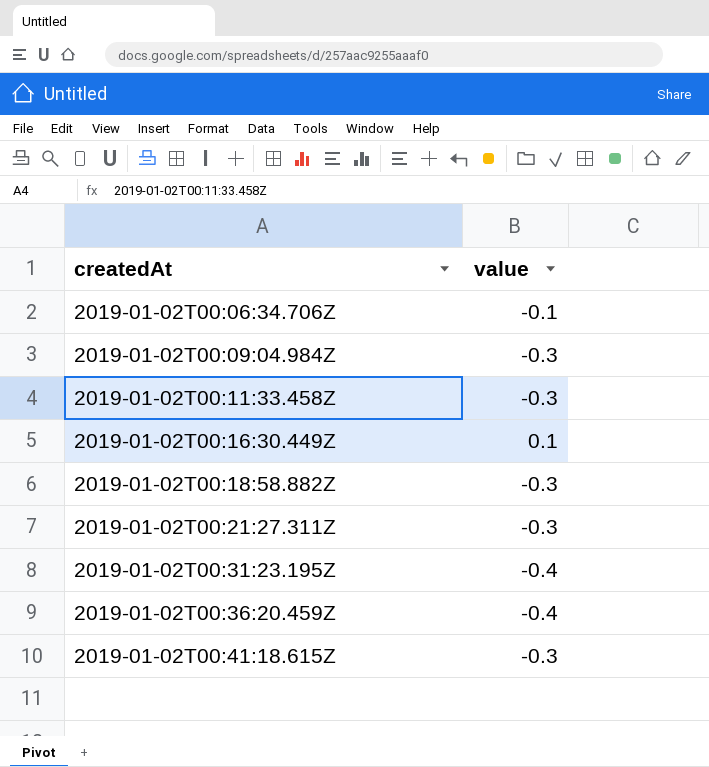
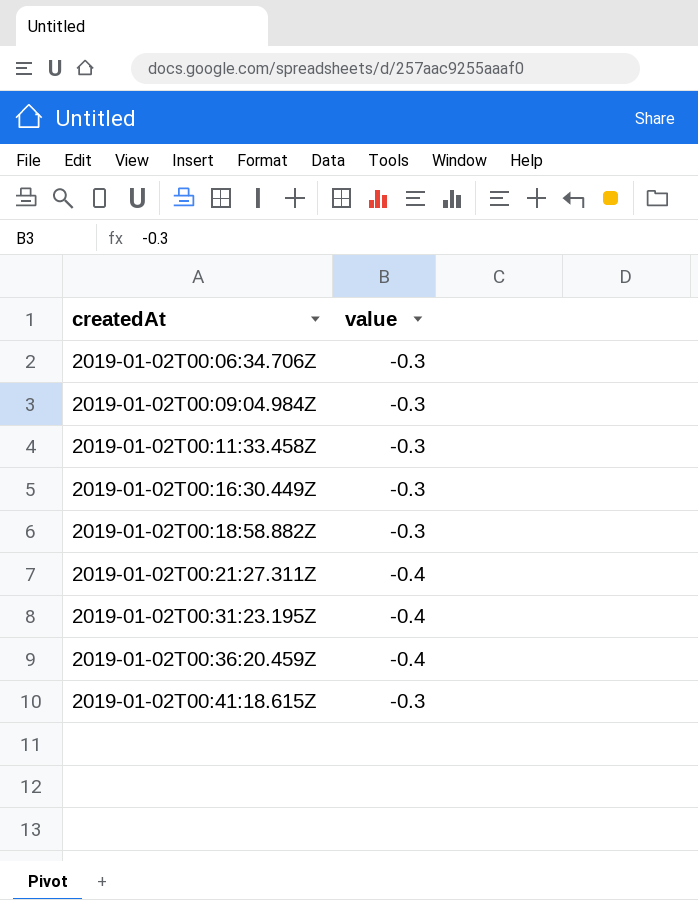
2019-01-02T00:06:34.706Z | value: -0.1 -> -0.3
2019-01-02T00:16:30.449Z | value: 0.1 -> -0.3
2019-01-02T00:21:27.311Z | value: -0.3 -> -0.4

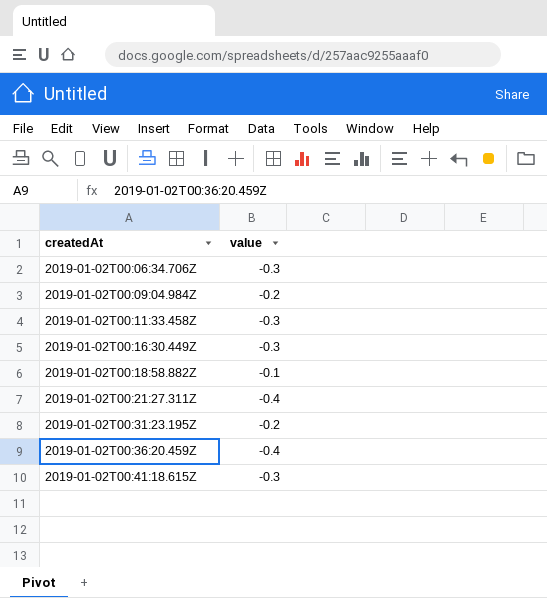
2019-01-02T00:09:04.984Z | value: -0.3 -> -0.2
2019-01-02T00:18:58.882Z | value: -0.3 -> -0.1
2019-01-02T00:31:23.195Z | value: -0.4 -> -0.2

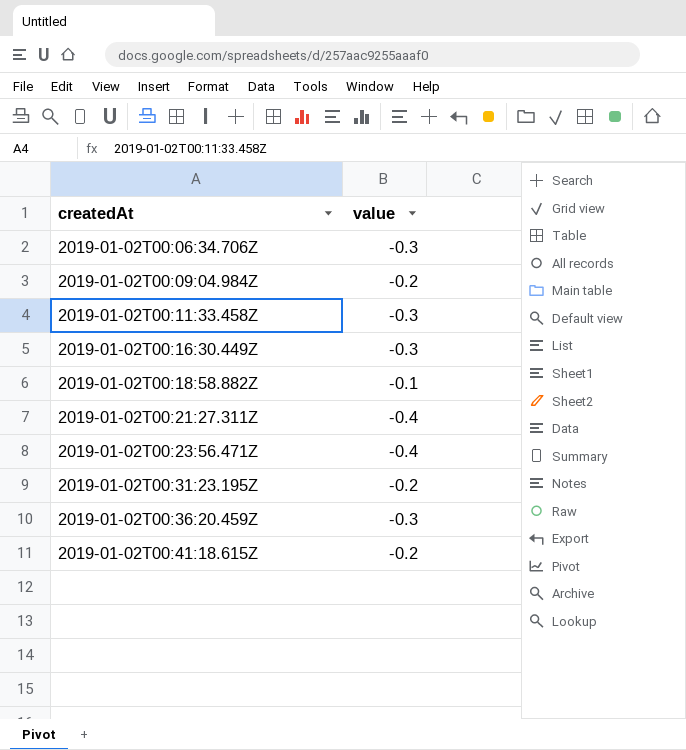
row 2019-01-02T00:23:56.471Z: none -> -0.4
2019-01-02T00:36:20.459Z | value: -0.4 -> -0.3
2019-01-02T00:41:18.615Z | value: -0.3 -> -0.2

